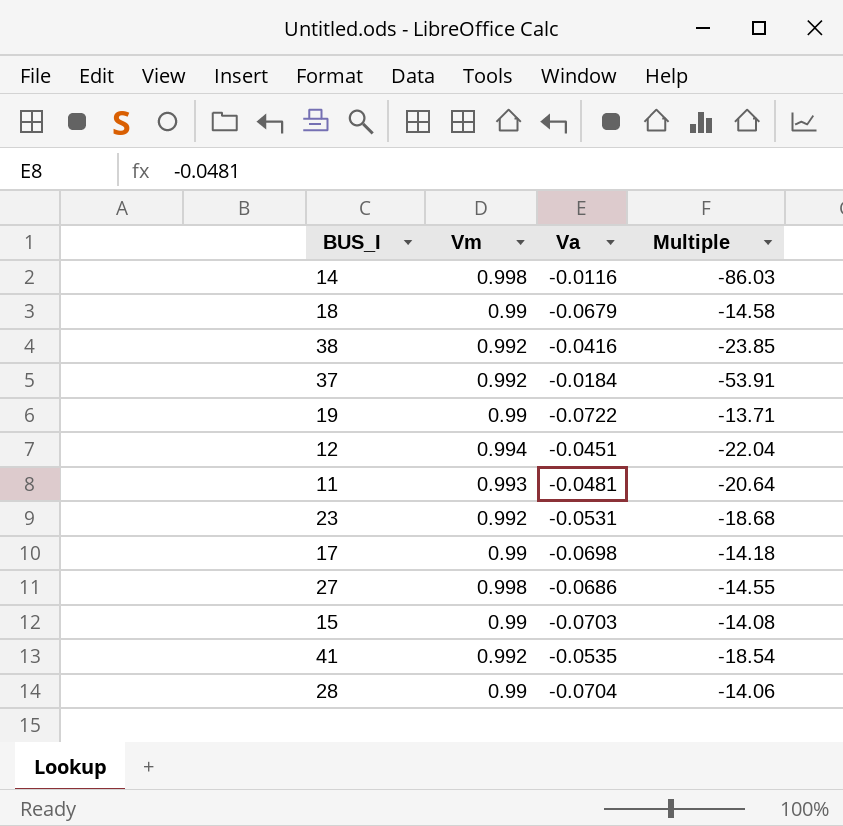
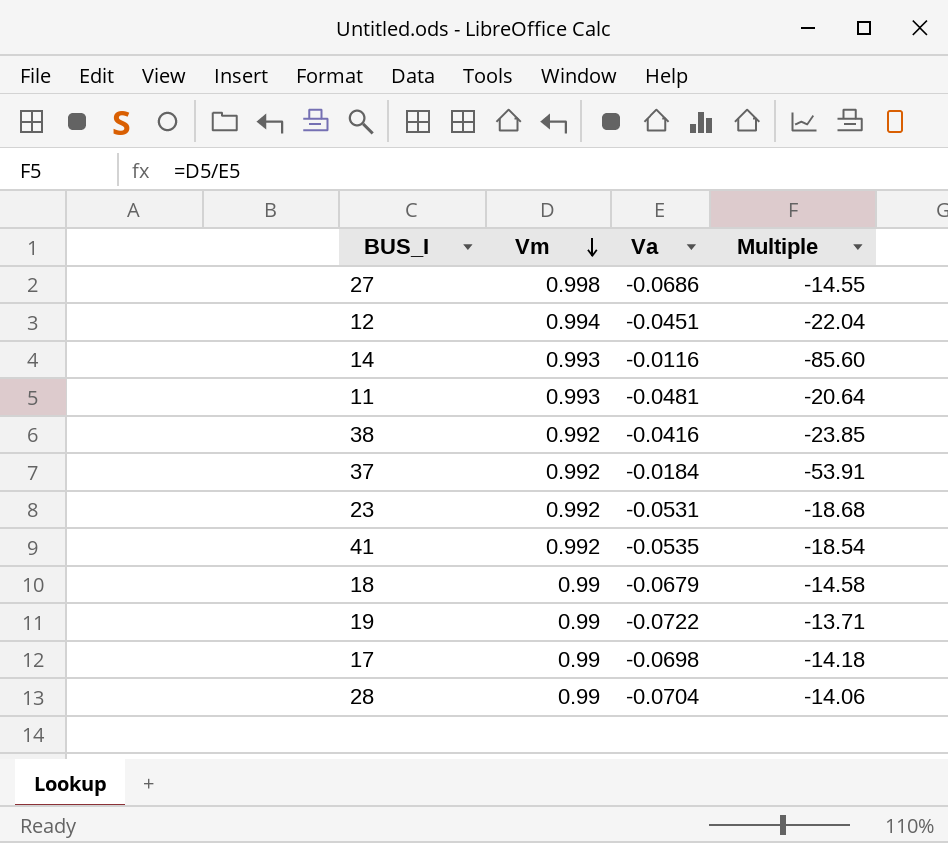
row order: none -> Vm descending
row 15: 0.99 | -0.0703 | -14.08 -> none
14 | Vm: 0.998 -> 0.993
14 | Multiple: -86.03 -> -85.60

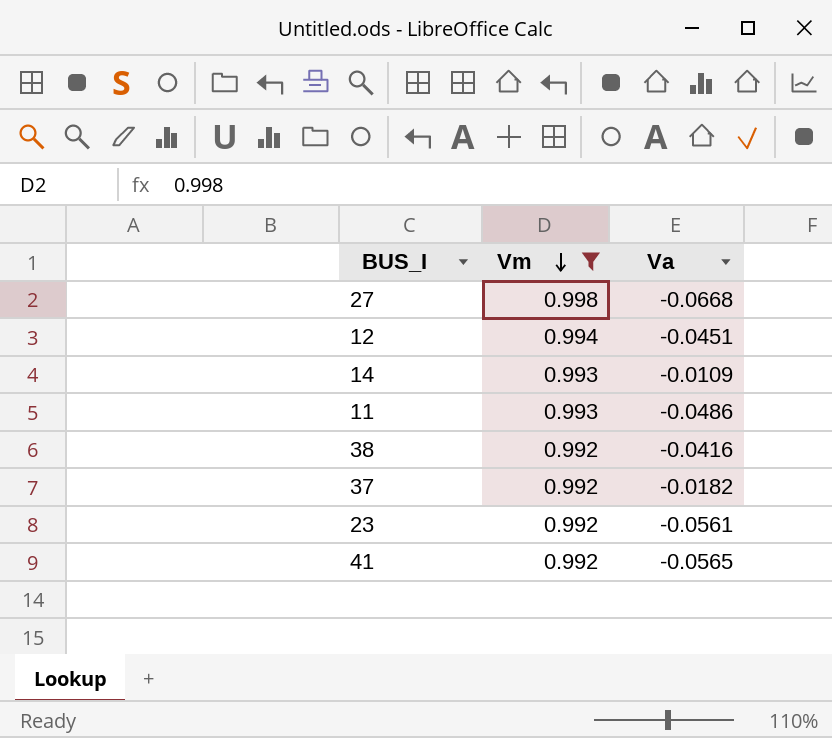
filter: none -> Vm != 0.99
column Multiple | formula: [Vm] / [Va] -> none
27 | Va: -0.0686 -> -0.0668
14 | Va: -0.0116 -> -0.0109
11 | Va: -0.0481 -> -0.0486
37 | Va: -0.0184 -> -0.0182
23 | Va: -0.0531 -> -0.0561
41 | Va: -0.0535 -> -0.0565

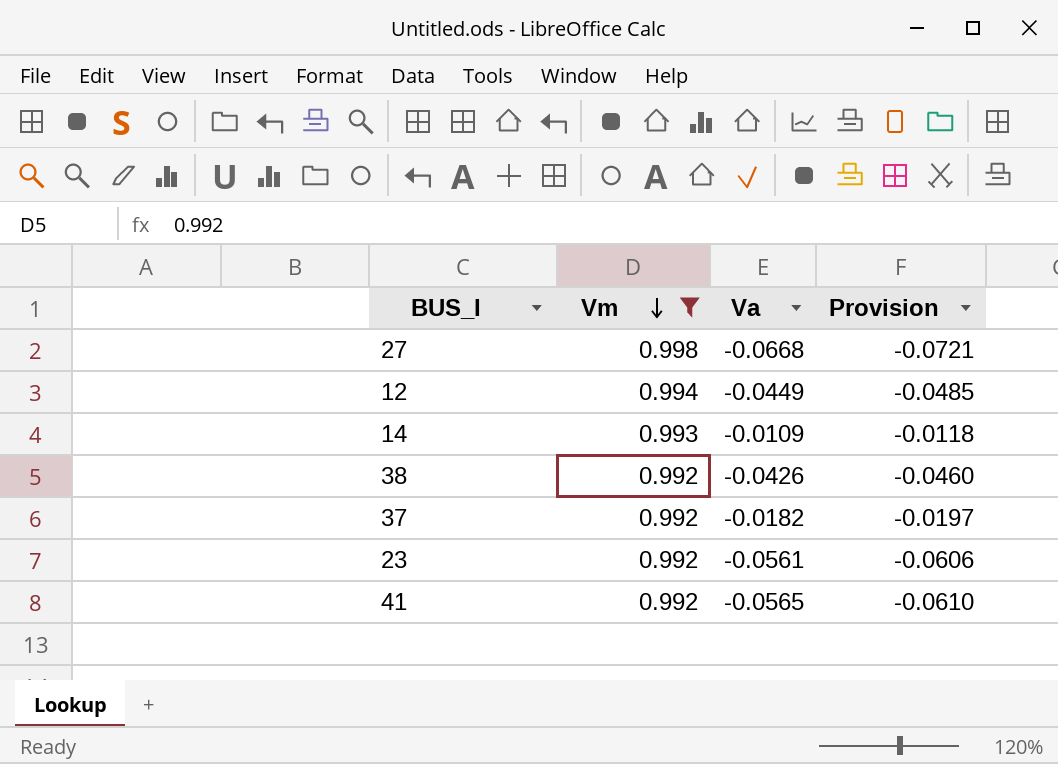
column Provision | formula: none -> [Va] * 1.08
row 11: 0.993 | -0.0486 -> none
12 | Va: -0.0451 -> -0.0449
38 | Va: -0.0416 -> -0.0426

